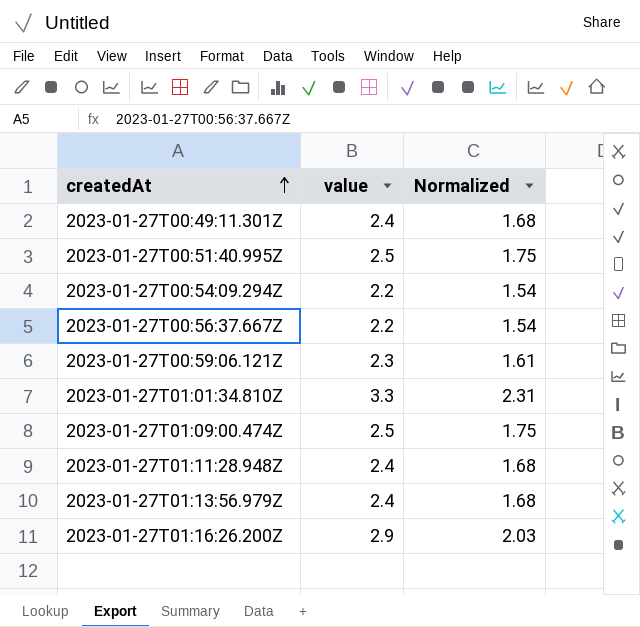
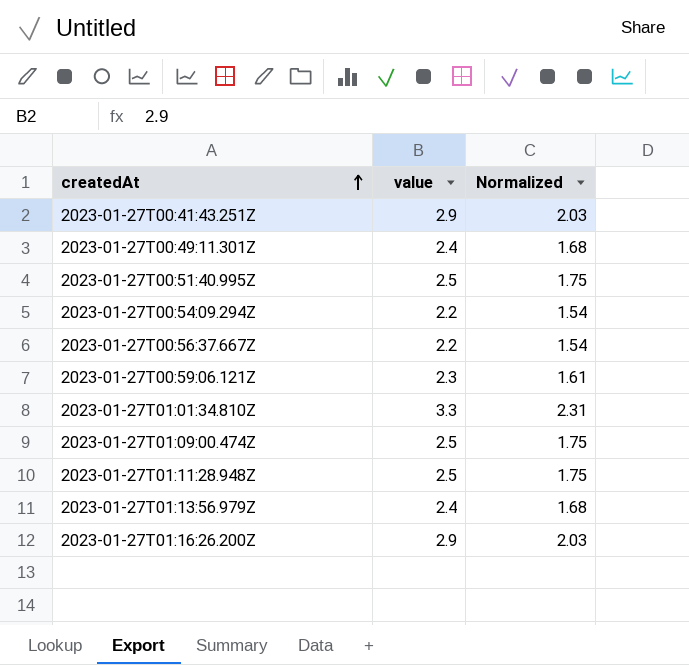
row 2023-01-27T00:41:43.251Z: none -> 2.9 | 2.03
2023-01-27T01:11:28.948Z | value: 2.4 -> 2.5
2023-01-27T01:11:28.948Z | Normalized: 1.68 -> 1.75

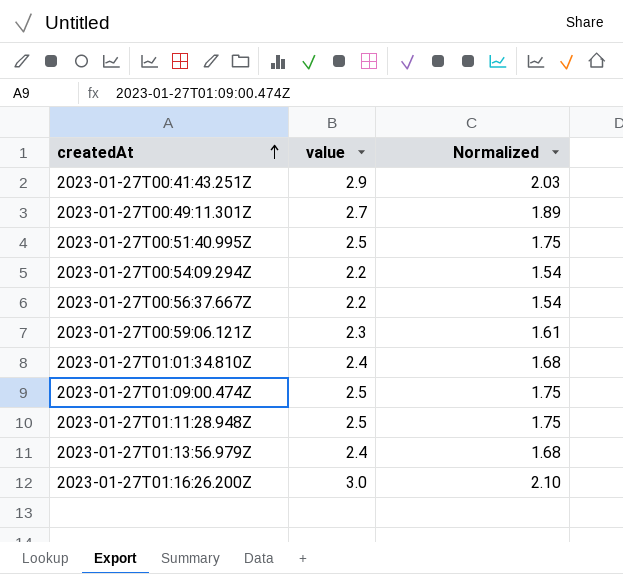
2023-01-27T00:49:11.301Z | value: 2.4 -> 2.7
2023-01-27T00:49:11.301Z | Normalized: 1.68 -> 1.89
2023-01-27T01:01:34.810Z | value: 3.3 -> 2.4
2023-01-27T01:01:34.810Z | Normalized: 2.31 -> 1.68
2023-01-27T01:16:26.200Z | value: 2.9 -> 3.0
2023-01-27T01:16:26.200Z | Normalized: 2.03 -> 2.10

